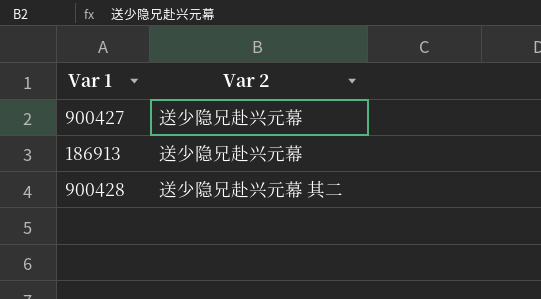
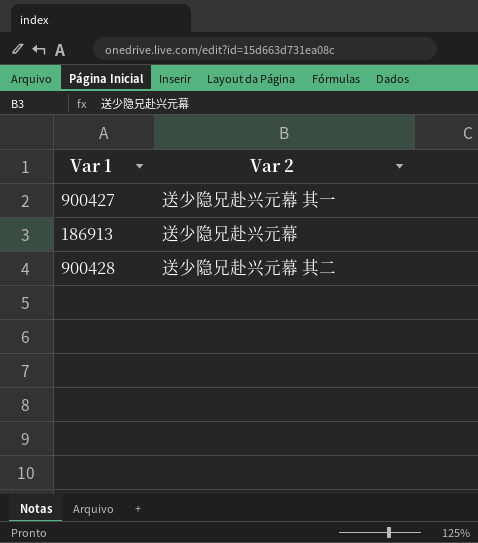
900427 | Var 2: 送少隐兄赴兴元幕 -> 送少隐兄赴兴元幕 其一

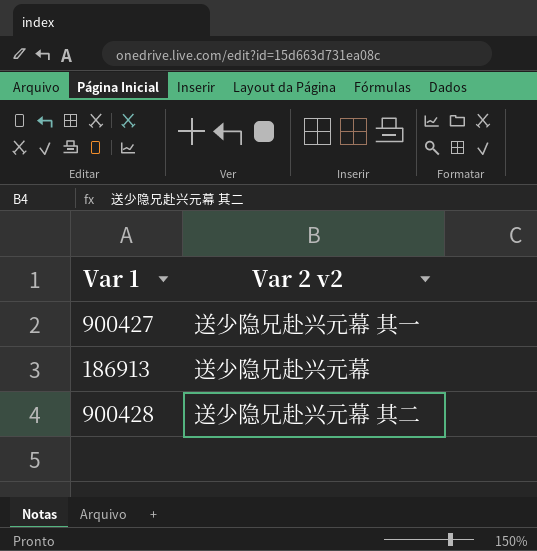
column name: Var 2 -> Var 2 v2

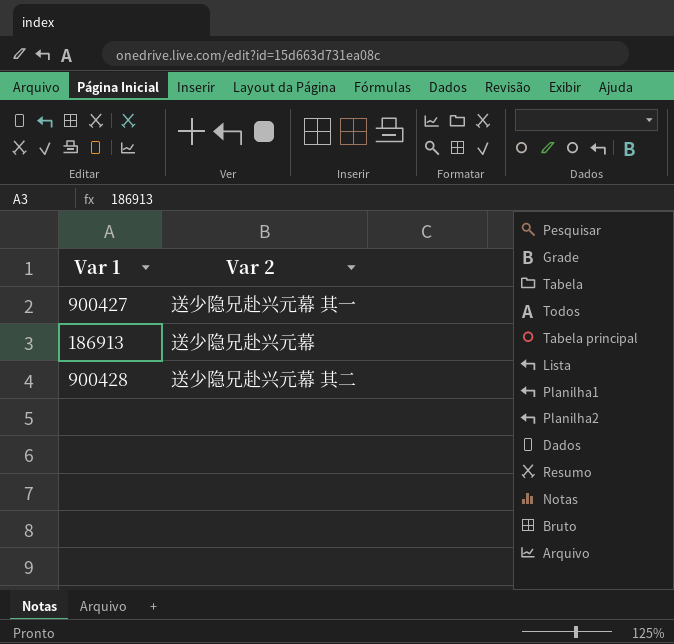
column name: Var 2 v2 -> Var 2

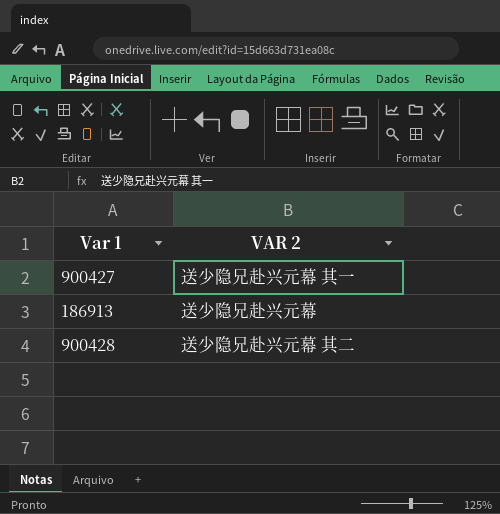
column name: Var 2 -> VAR 2

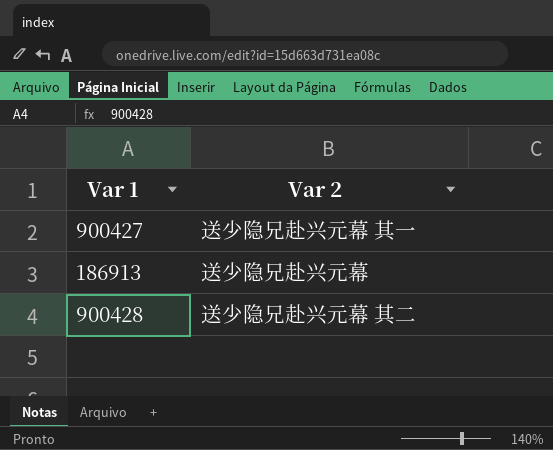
column name: VAR 2 -> Var 2

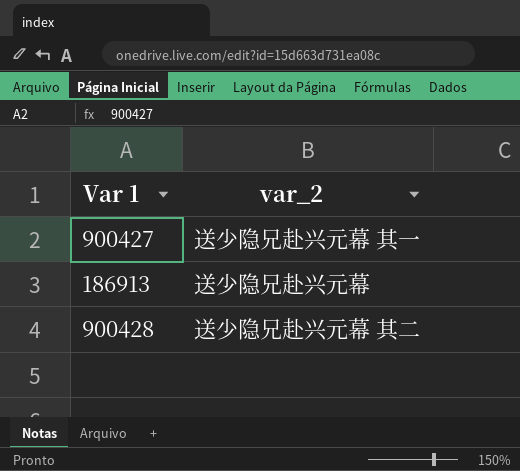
column name: Var 2 -> var_2

